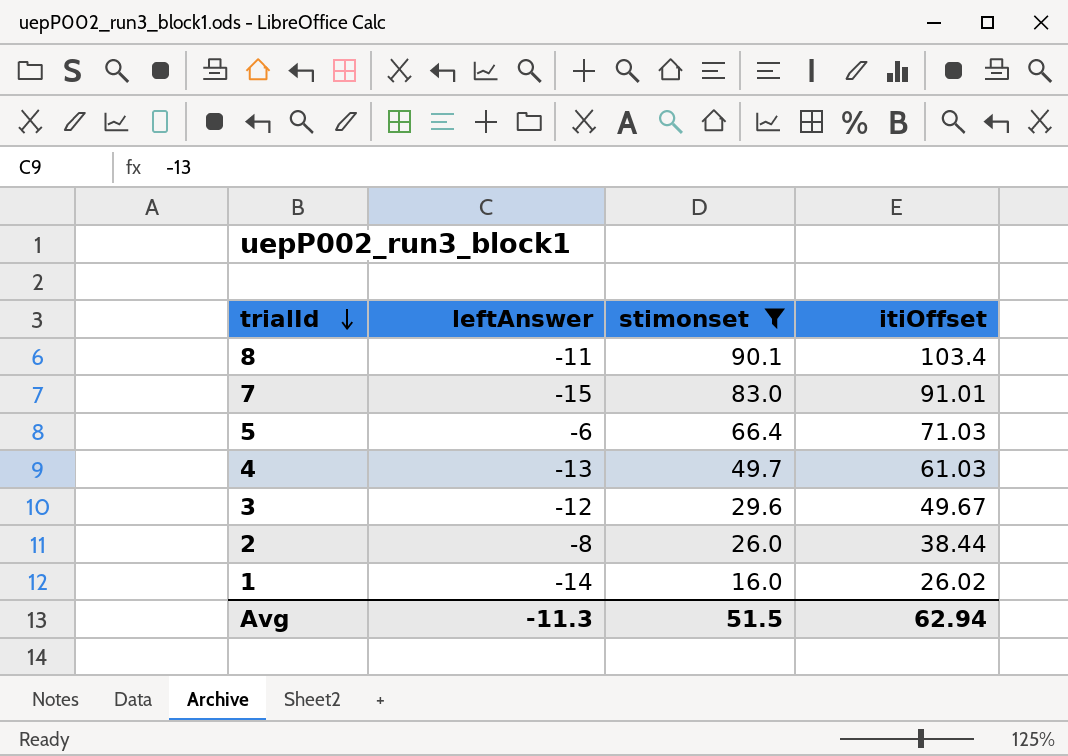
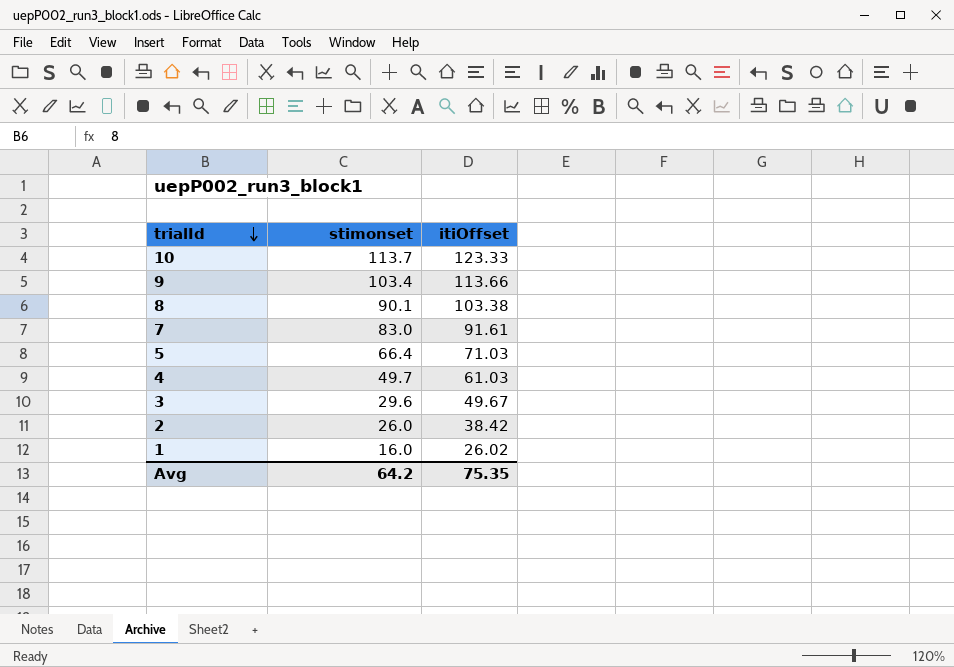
filter: stimonset <= 90.1 -> none
column leftAnswer | position: 2 -> none
8 | itiOffset: 103.4 -> 103.38
7 | itiOffset: 91.01 -> 91.61
2 | itiOffset: 38.44 -> 38.42
Avg | stimonset: 51.5 -> 64.2
Avg | itiOffset: 62.94 -> 75.35

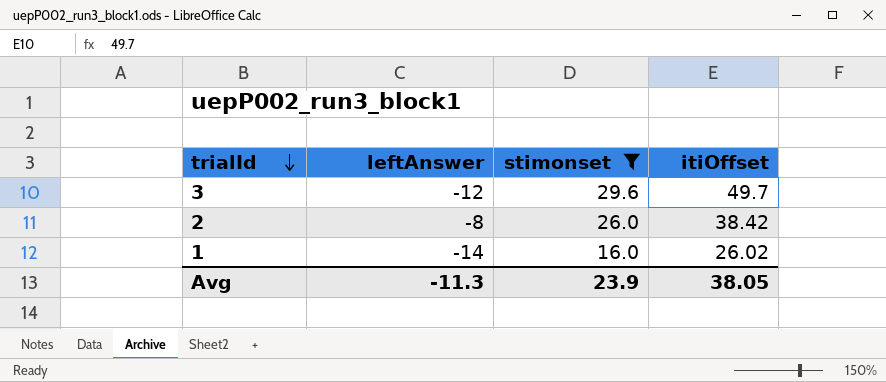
filter: none -> stimonset <= 29.6
column leftAnswer | position: none -> 2
3 | itiOffset: 49.67 -> 49.7
Avg | stimonset: 64.2 -> 23.9
Avg | itiOffset: 75.35 -> 38.05

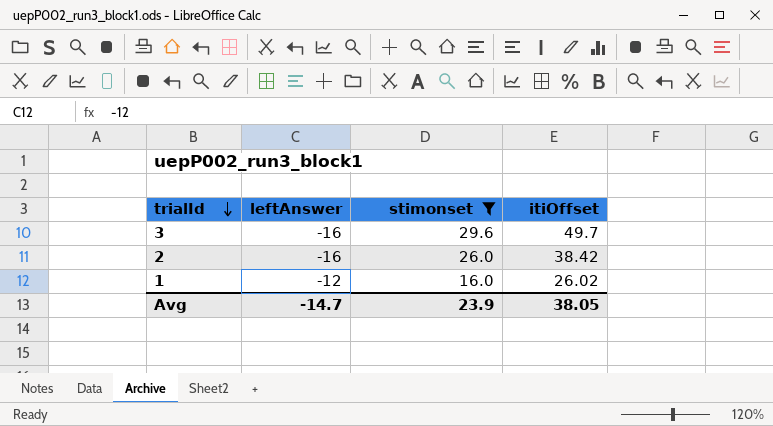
3 | leftAnswer: -12 -> -16
2 | leftAnswer: -8 -> -16
1 | leftAnswer: -14 -> -12
Avg | leftAnswer: -11.3 -> -14.7

